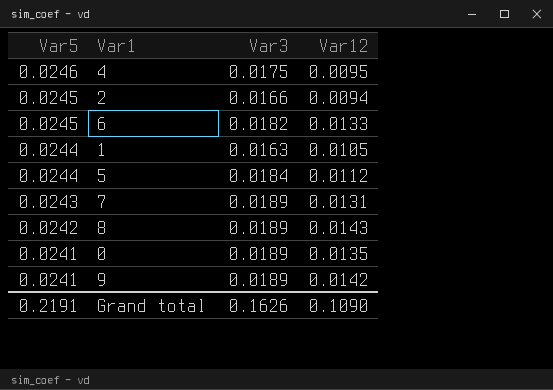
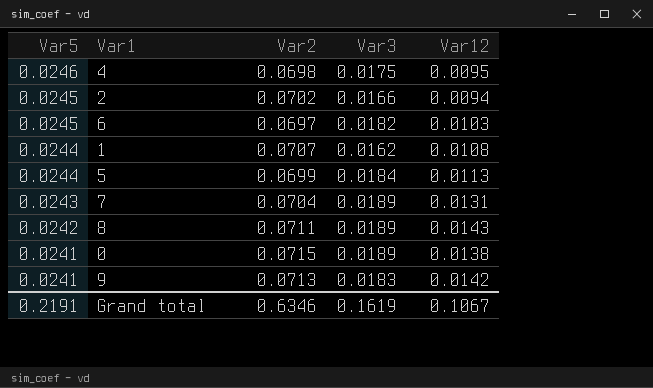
column Var2 | position: none -> 3
6 | Var12: 0.0133 -> 0.0103
1 | Var3: 0.0163 -> 0.0162
1 | Var12: 0.0105 -> 0.0108
5 | Var12: 0.0112 -> 0.0113
0 | Var12: 0.0135 -> 0.0138
9 | Var3: 0.0189 -> 0.0183
Grand total | Var3: 0.1626 -> 0.1619
Grand total | Var12: 0.1090 -> 0.1067

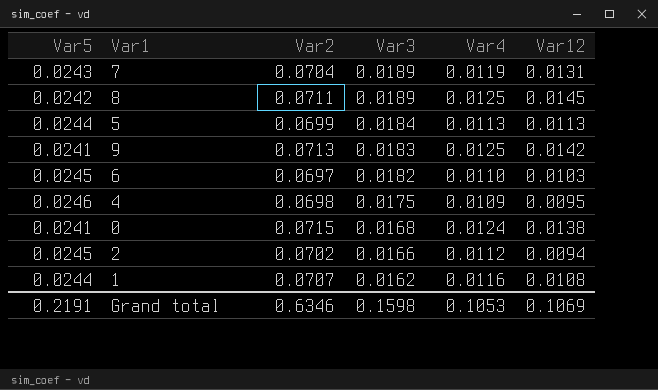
row order: Var5 descending -> Var3 descending
column Var4 | position: none -> 5
8 | Var12: 0.0143 -> 0.0145
0 | Var3: 0.0189 -> 0.0168
Grand total | Var3: 0.1619 -> 0.1598
Grand total | Var12: 0.1067 -> 0.1069

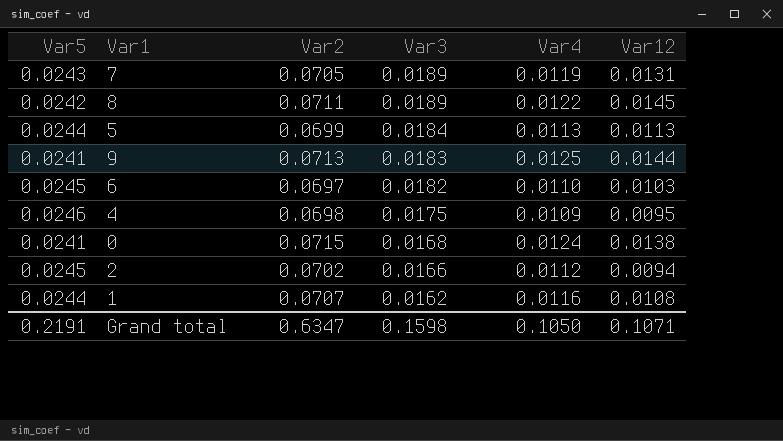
7 | Var2: 0.0704 -> 0.0705
8 | Var4: 0.0125 -> 0.0122
9 | Var12: 0.0142 -> 0.0144
Grand total | Var2: 0.6346 -> 0.6347
Grand total | Var4: 0.1053 -> 0.1050
Grand total | Var12: 0.1069 -> 0.1071

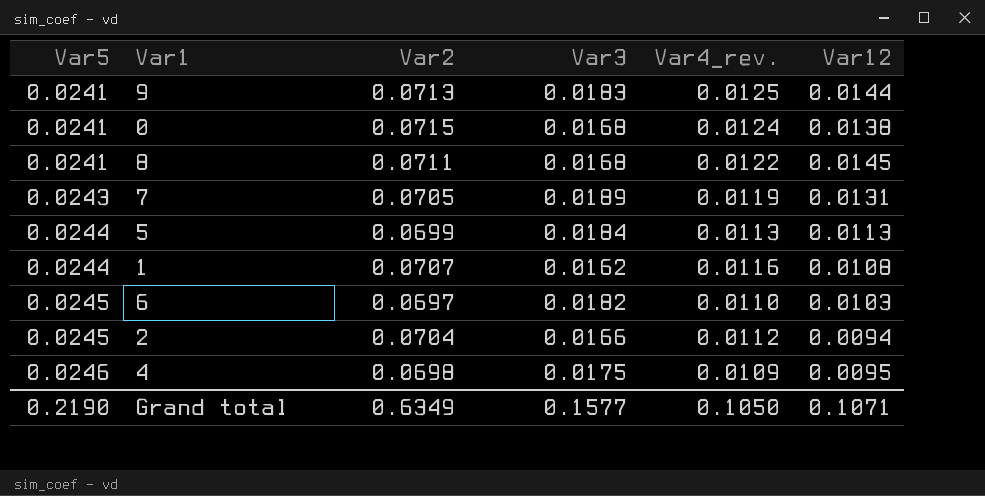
row order: Var3 descending -> Var5 ascending
column name: Var4 -> Var4_rev.
8 | Var5: 0.0242 -> 0.0241
8 | Var3: 0.0189 -> 0.0168
2 | Var2: 0.0702 -> 0.0704
Grand total | Var5: 0.2191 -> 0.2190
Grand total | Var2: 0.6347 -> 0.6349
Grand total | Var3: 0.1598 -> 0.1577

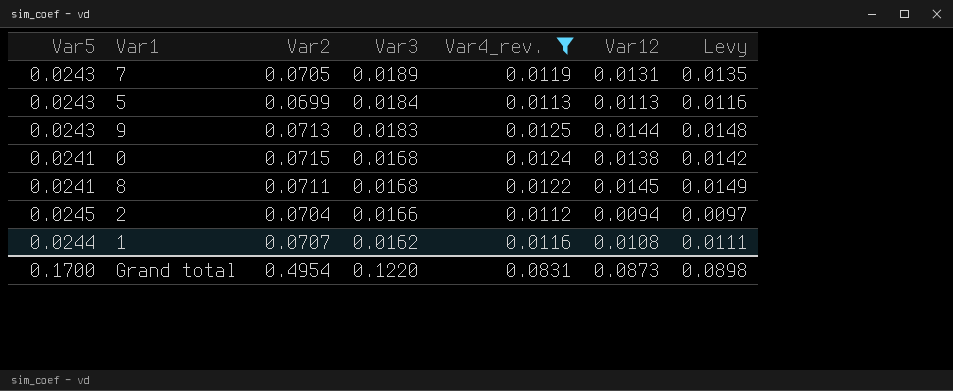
filter: none -> Var4_rev. >= 0.0112
row order: Var5 ascending -> Var3 descending
column Levy | formula: none -> [Var12] * 1.03
5 | Var5: 0.0244 -> 0.0243
9 | Var5: 0.0241 -> 0.0243
Grand total | Var5: 0.2190 -> 0.1700
Grand total | Var2: 0.6349 -> 0.4954
Grand total | Var3: 0.1577 -> 0.1220
Grand total | Var4_rev.: 0.1050 -> 0.0831
Grand total | Var12: 0.1071 -> 0.0873

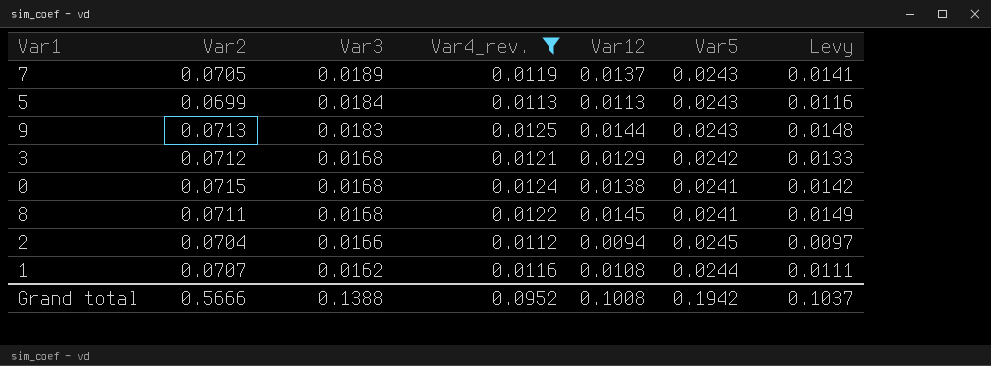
column Var5 | position: 1 -> 6
7 | Var12: 0.0131 -> 0.0137
7 | Levy: 0.0135 -> 0.0141
row 3: none -> 0.0712 | 0.0168 | 0.0121 | 0.0129 | 0.0242 | 0.0133
Grand total | Var2: 0.4954 -> 0.5666
Grand total | Var3: 0.1220 -> 0.1388
Grand total | Var4_rev.: 0.0831 -> 0.0952
Grand total | Var12: 0.0873 -> 0.1008
Grand total | Var5: 0.1700 -> 0.1942
Grand total | Levy: 0.0898 -> 0.1037

